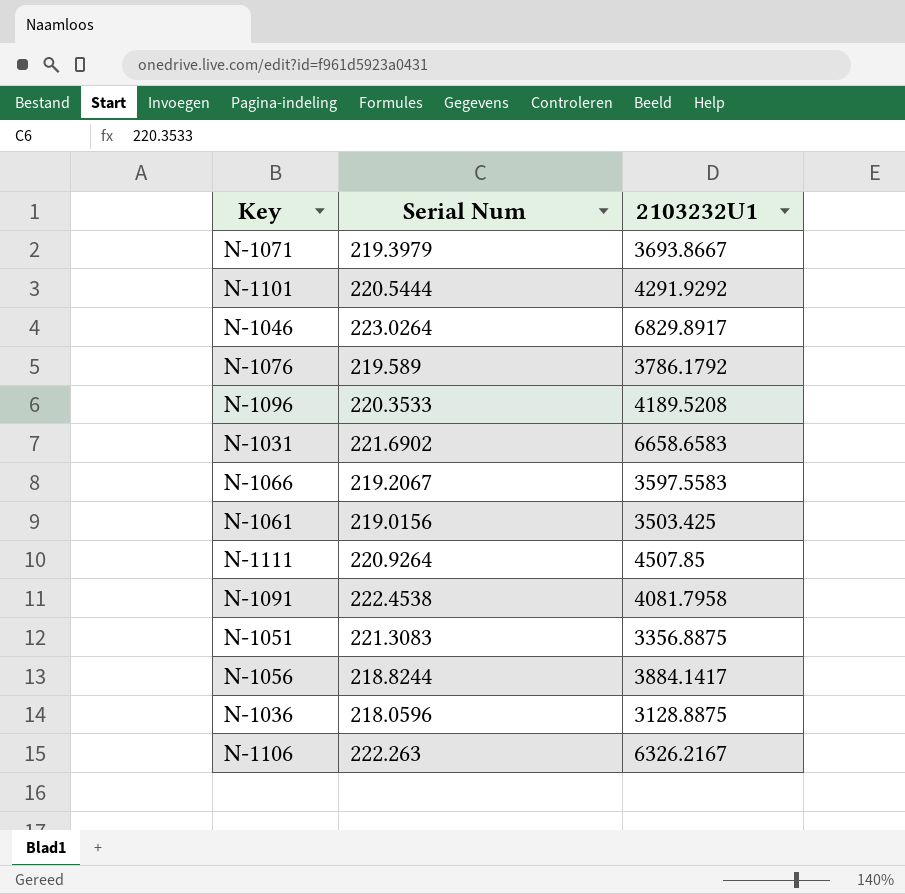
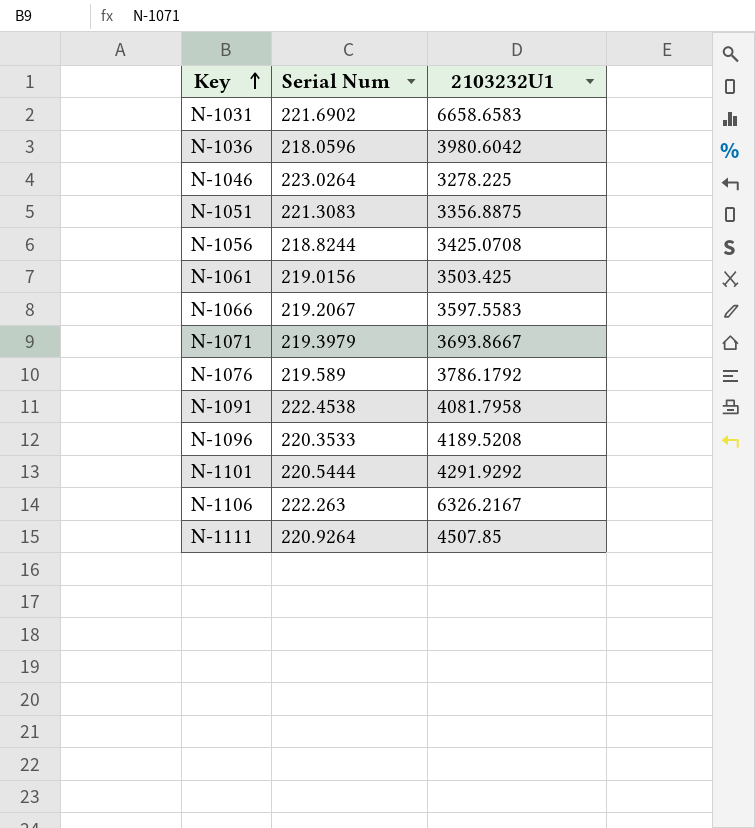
row order: none -> Key ascending
N-1036 | 2103232U1: 3128.8875 -> 3980.6042
N-1046 | 2103232U1: 6829.8917 -> 3278.225
N-1056 | 2103232U1: 3884.1417 -> 3425.0708

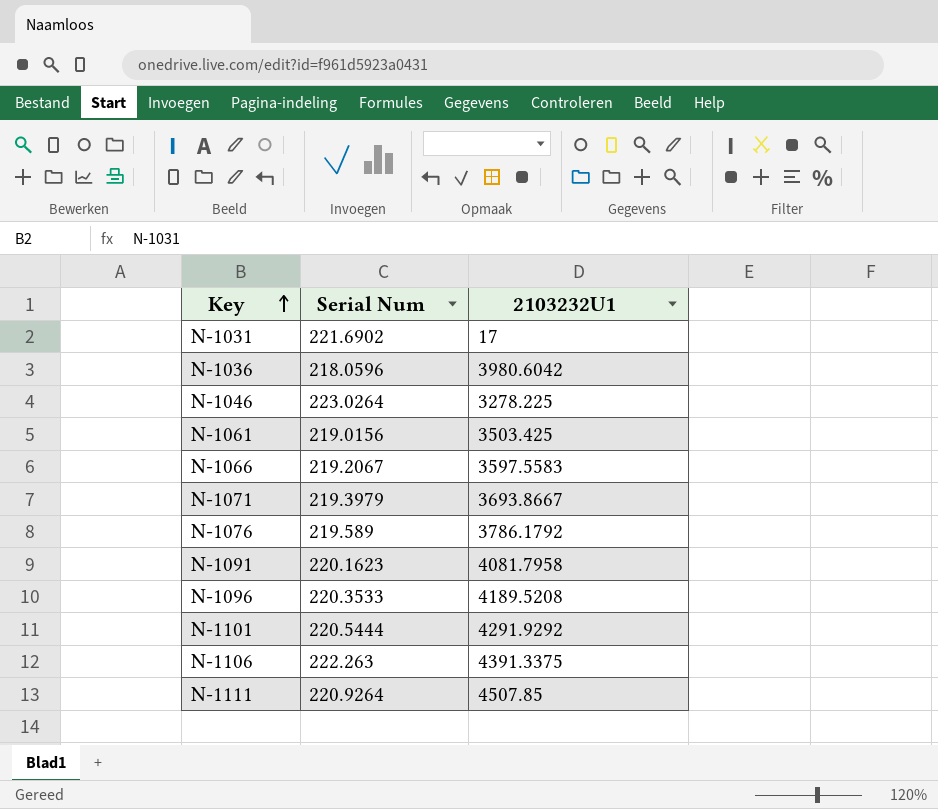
row N-1051: 221.3083 | 3356.8875 -> none
row N-1056: 218.8244 | 3425.0708 -> none
N-1031 | 2103232U1: 6658.6583 -> 17
N-1091 | Serial Num: 222.4538 -> 220.1623
N-1106 | 2103232U1: 6326.2167 -> 4391.3375

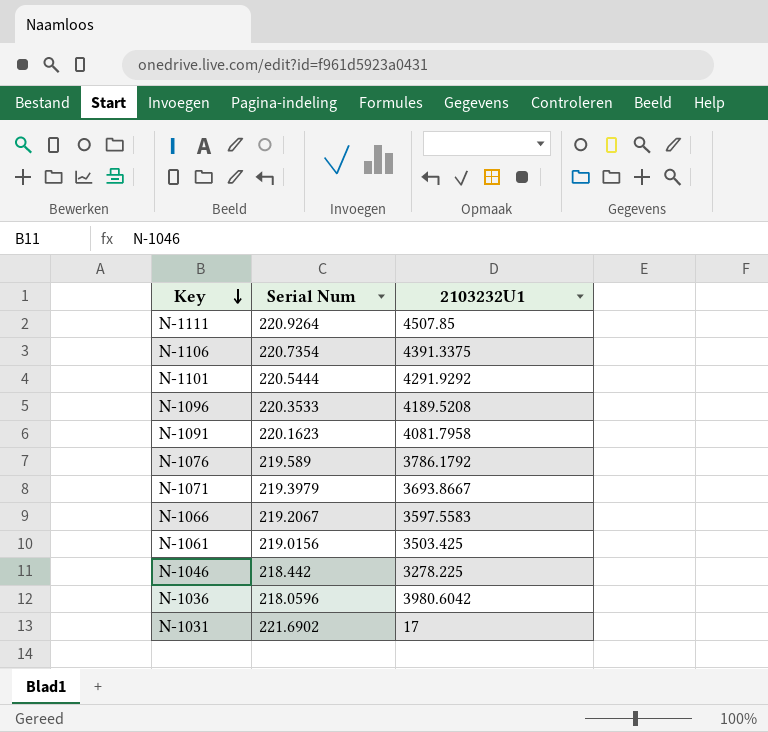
row order: Key ascending -> Key descending
N-1106 | Serial Num: 222.263 -> 220.7354
N-1046 | Serial Num: 223.0264 -> 218.442

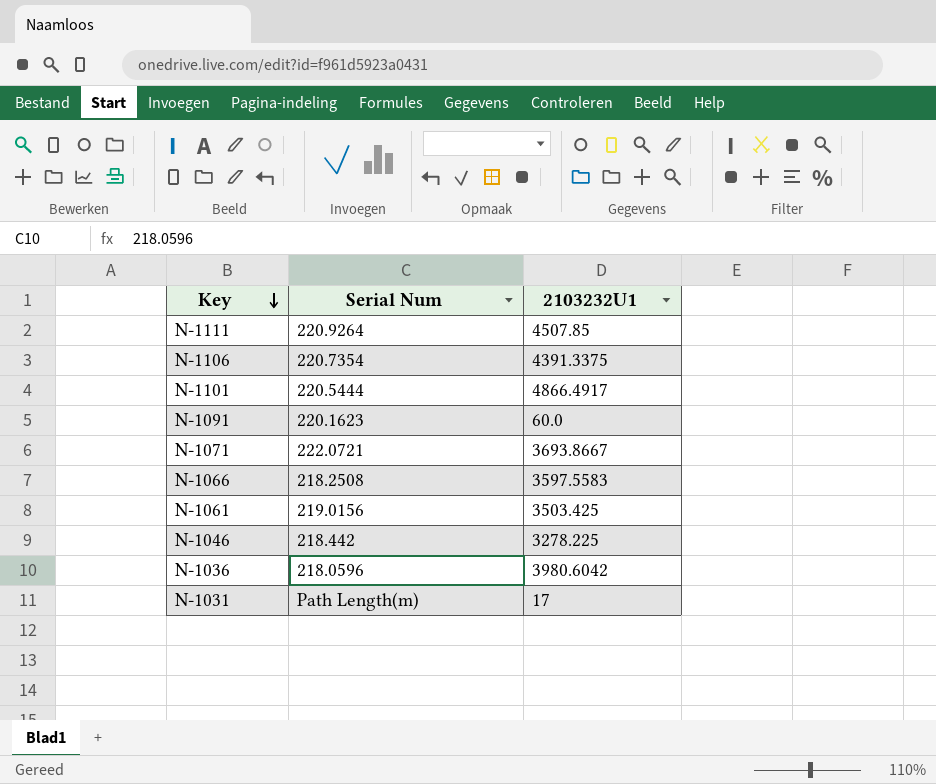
row N-1096: 220.3533 | 4189.5208 -> none
row N-1076: 219.589 | 3786.1792 -> none
N-1101 | 2103232U1: 4291.9292 -> 4866.4917
N-1091 | 2103232U1: 4081.7958 -> 60.0
N-1071 | Serial Num: 219.3979 -> 222.0721
N-1066 | Serial Num: 219.2067 -> 218.2508
N-1031 | Serial Num: 221.6902 -> Path Length(m)

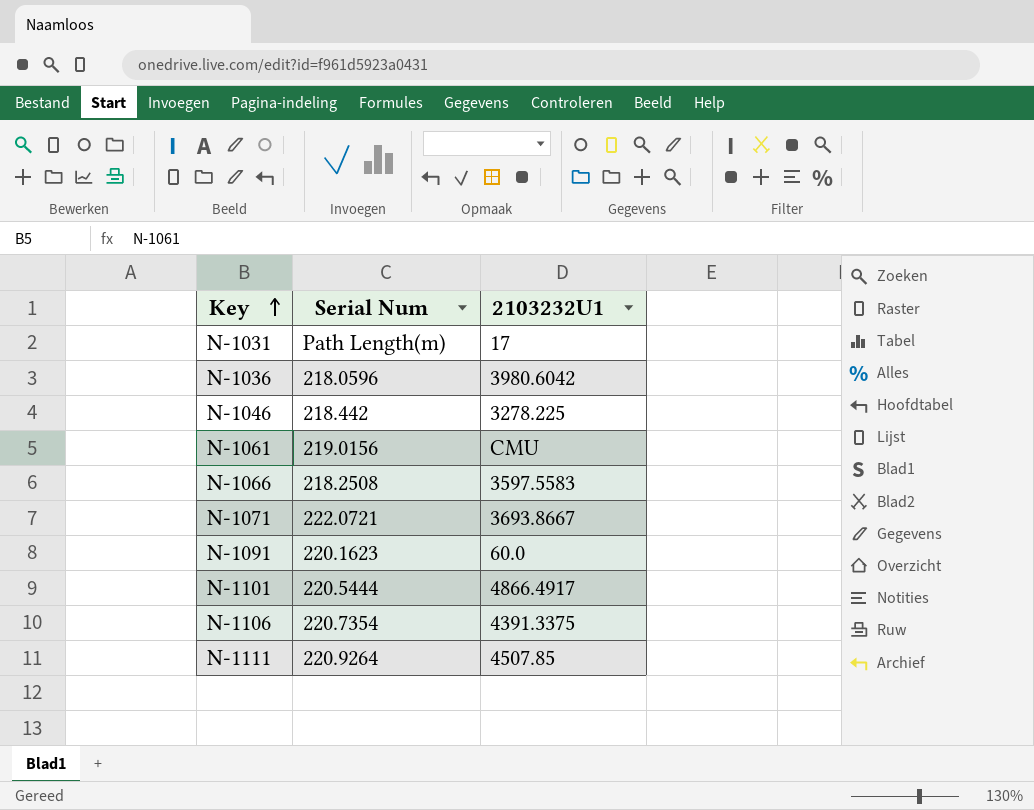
row order: Key descending -> Key ascending
N-1061 | 2103232U1: 3503.425 -> CMU

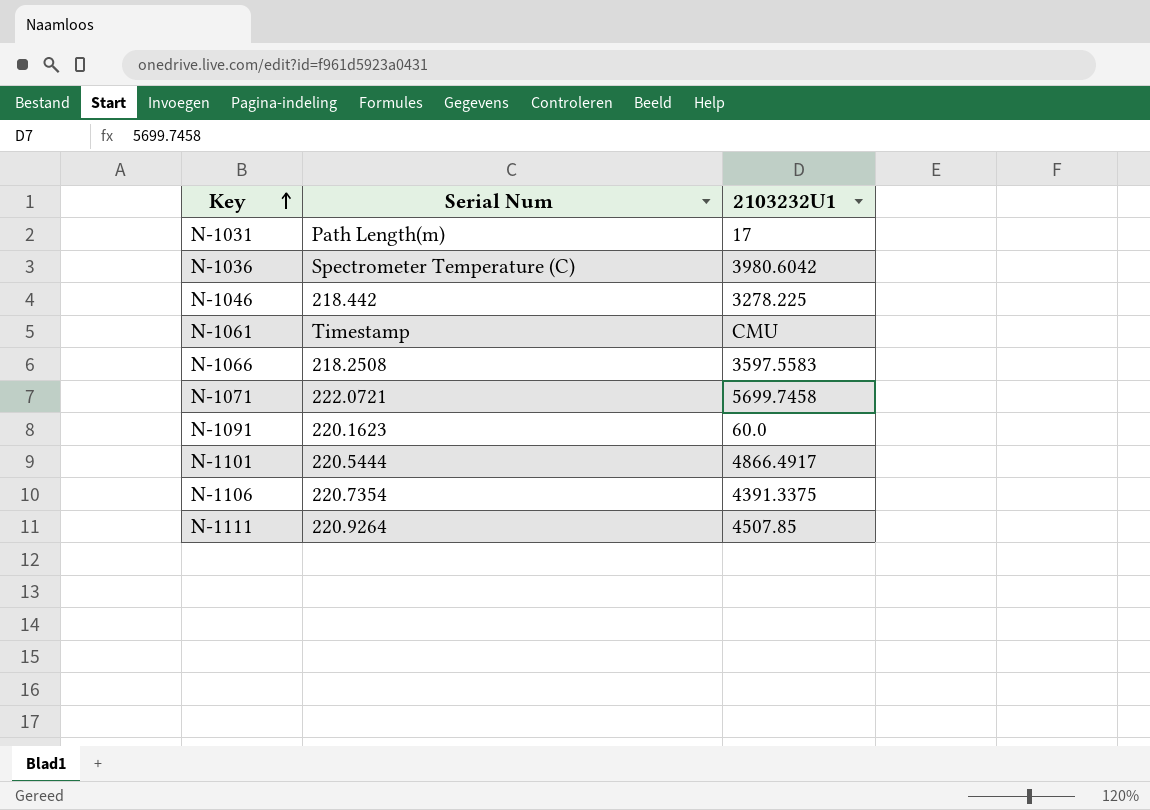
N-1036 | Serial Num: 218.0596 -> Spectrometer Temperature (C)
N-1061 | Serial Num: 219.0156 -> Timestamp
N-1071 | 2103232U1: 3693.8667 -> 5699.7458

